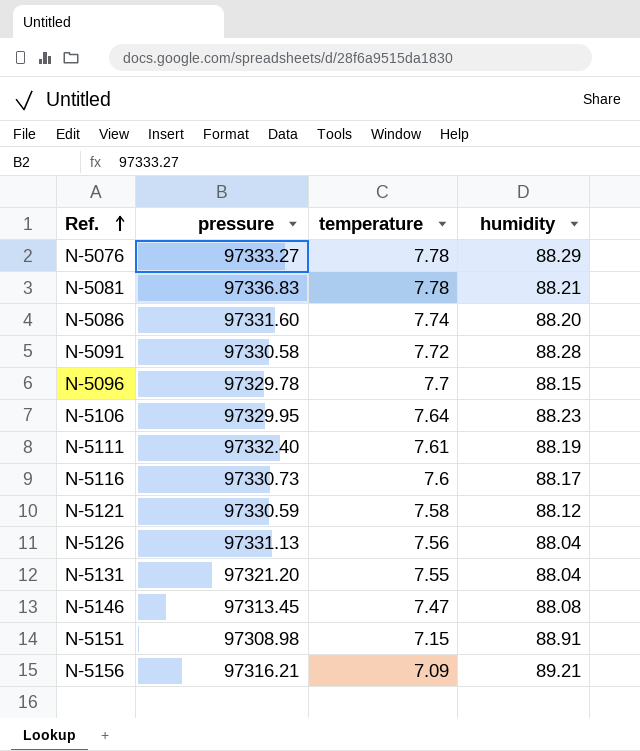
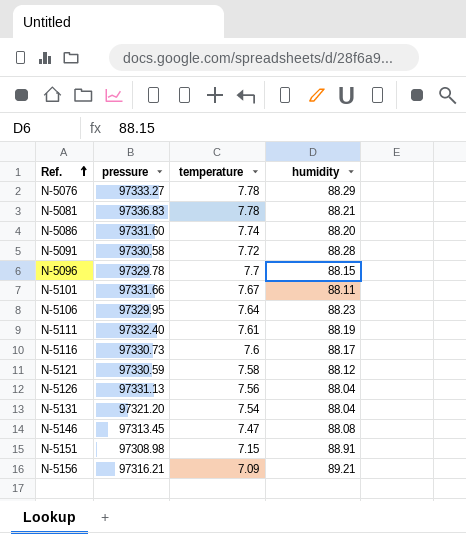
row N-5101: none -> 97331.66 | 7.67 | 88.11
N-5131 | temperature: 7.55 -> 7.54

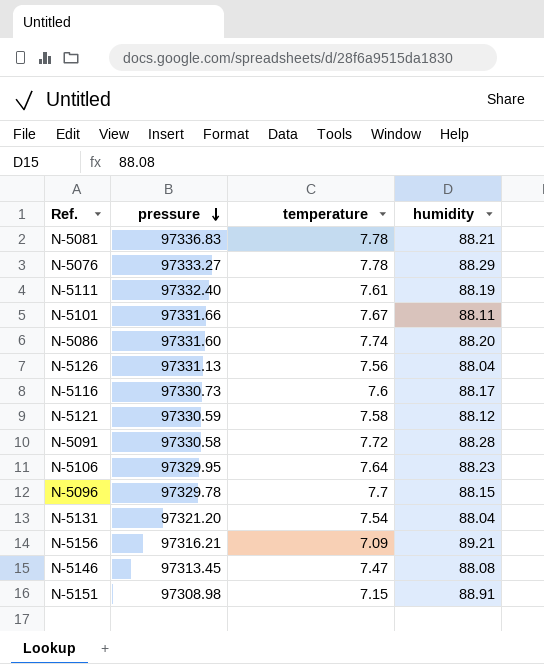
row order: Ref. ascending -> pressure descending

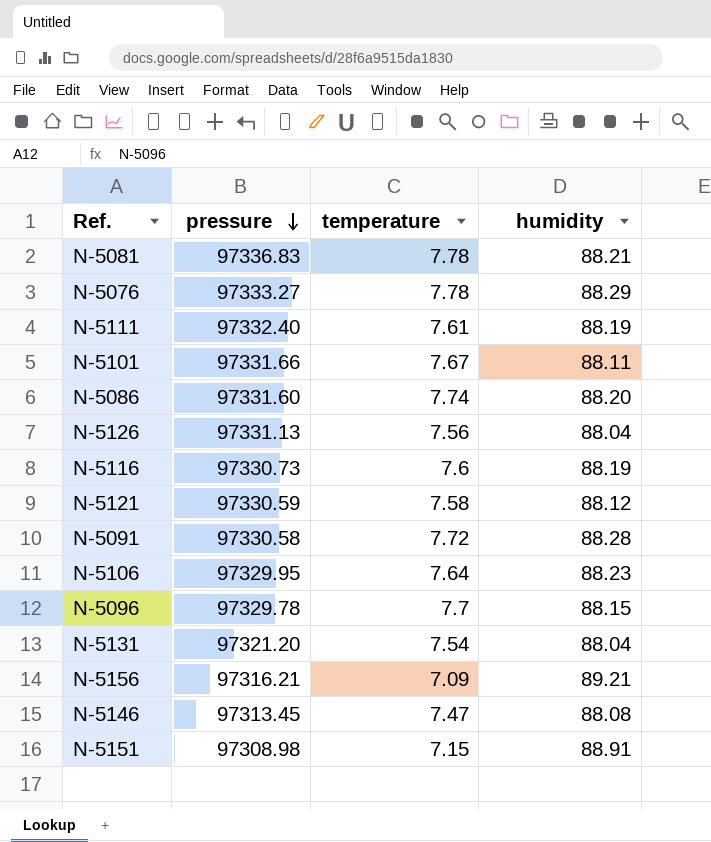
N-5116 | humidity: 88.17 -> 88.19

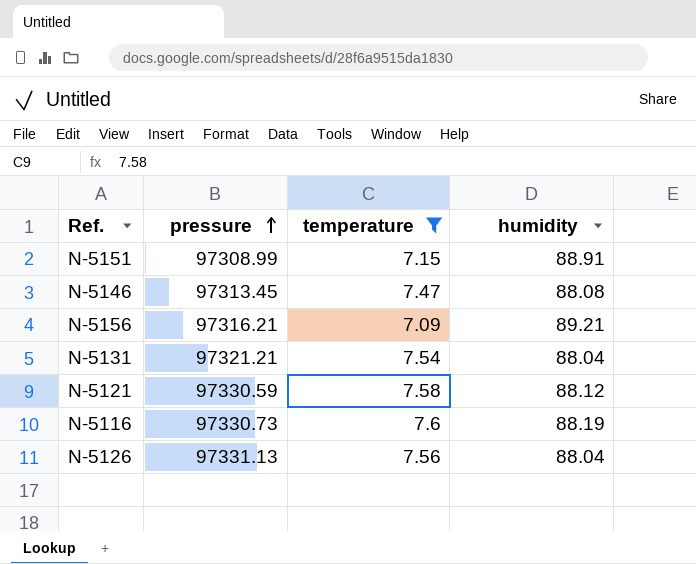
filter: none -> temperature <= 7.6
row order: pressure descending -> pressure ascending
N-5151 | pressure: 97308.98 -> 97308.99
N-5131 | pressure: 97321.20 -> 97321.21

